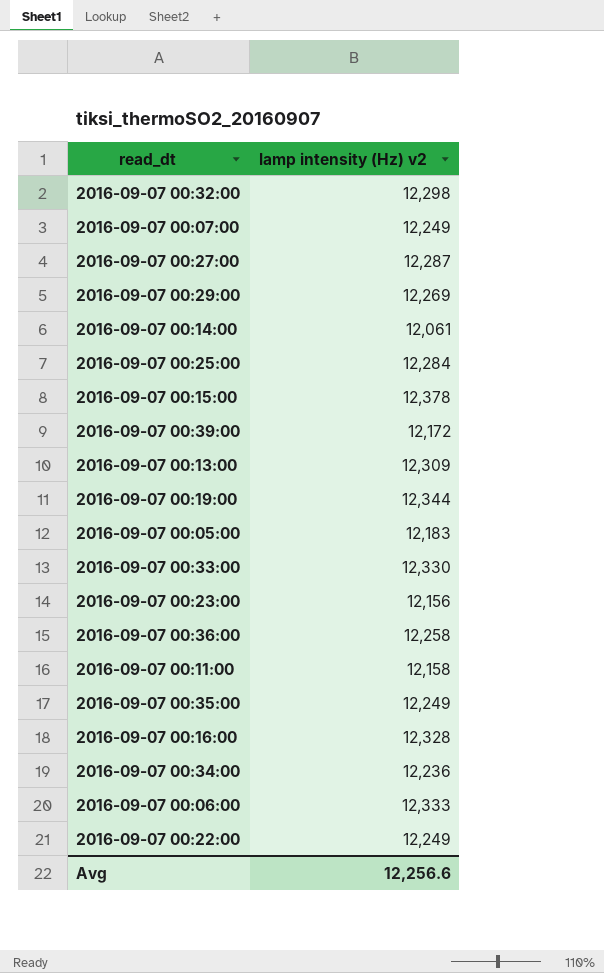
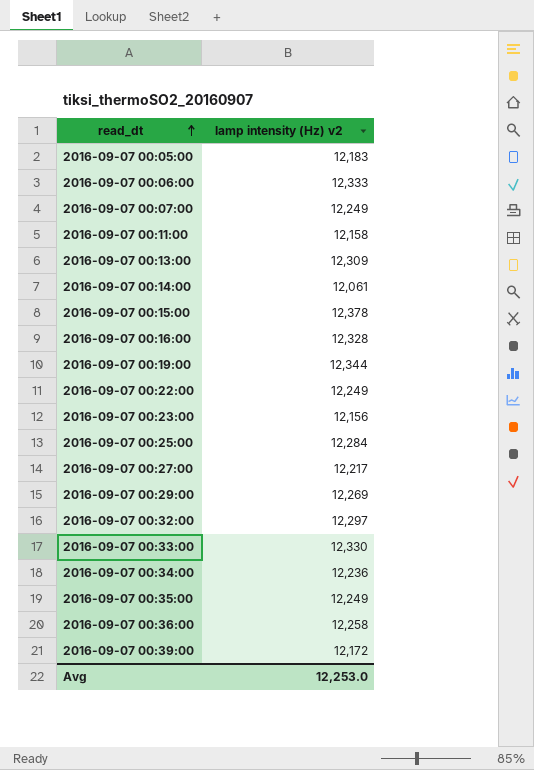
row order: none -> read_dt ascending
2016-09-07 00:27:00 | lamp intensity (Hz) v2: 12,287 -> 12,217
2016-09-07 00:32:00 | lamp intensity (Hz) v2: 12,298 -> 12,297
Avg | lamp intensity (Hz) v2: 12,256.6 -> 12,253.0

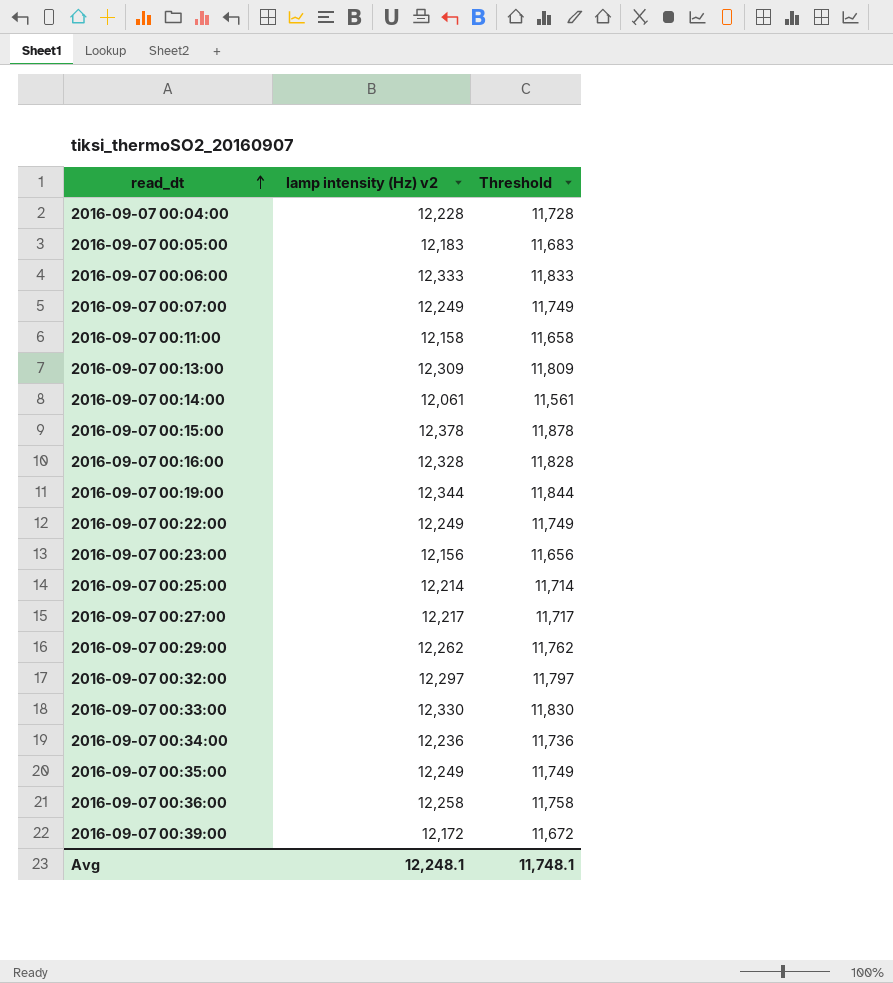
column Threshold | formula: none -> [lamp intensity (Hz) v2] - 500
row 2016-09-07 00:04:00: none -> 12,228 | 11,728
2016-09-07 00:25:00 | lamp intensity (Hz) v2: 12,284 -> 12,214
2016-09-07 00:29:00 | lamp intensity (Hz) v2: 12,269 -> 12,262
Avg | lamp intensity (Hz) v2: 12,253.0 -> 12,248.1

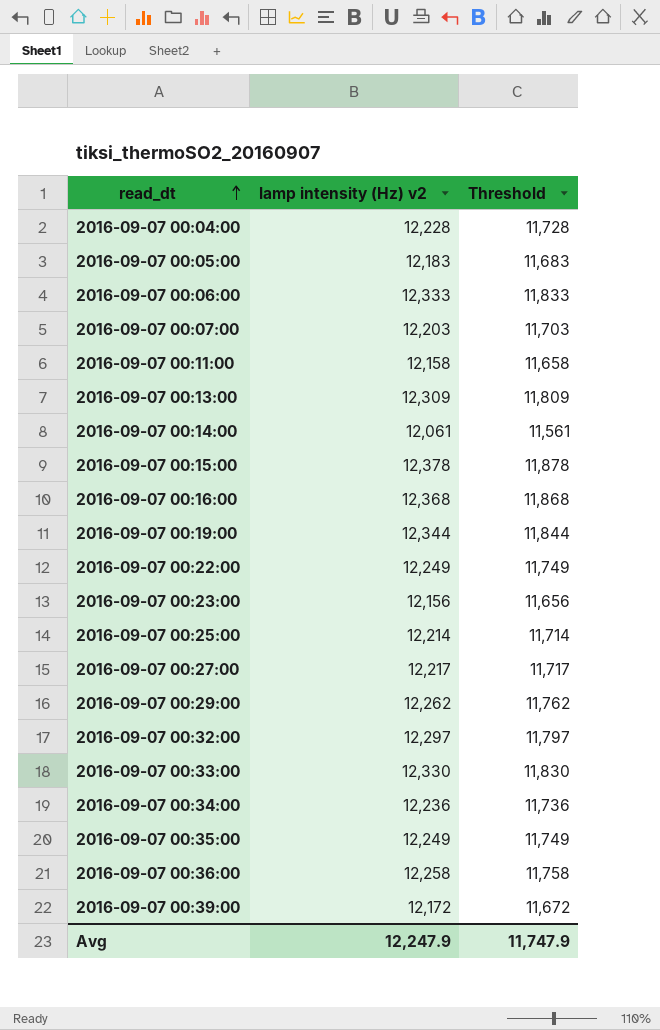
2016-09-07 00:07:00 | lamp intensity (Hz) v2: 12,249 -> 12,203
2016-09-07 00:07:00 | Threshold: 11,749 -> 11,703
2016-09-07 00:16:00 | lamp intensity (Hz) v2: 12,328 -> 12,368
2016-09-07 00:16:00 | Threshold: 11,828 -> 11,868
Avg | lamp intensity (Hz) v2: 12,248.1 -> 12,247.9
Avg | Threshold: 11,748.1 -> 11,747.9

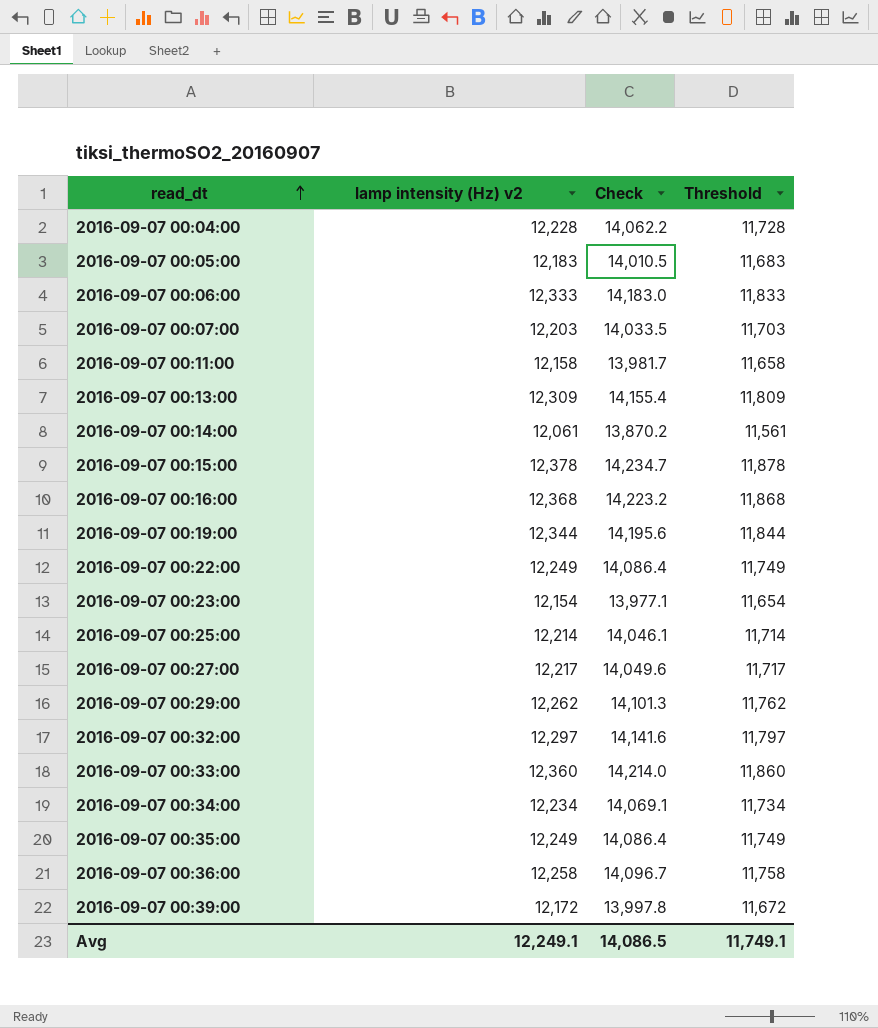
column Check | formula: none -> [lamp intensity (Hz) v2] * 1.15
2016-09-07 00:23:00 | lamp intensity (Hz) v2: 12,156 -> 12,154
2016-09-07 00:23:00 | Threshold: 11,656 -> 11,654
2016-09-07 00:33:00 | lamp intensity (Hz) v2: 12,330 -> 12,360
2016-09-07 00:33:00 | Threshold: 11,830 -> 11,860
2016-09-07 00:34:00 | lamp intensity (Hz) v2: 12,236 -> 12,234
2016-09-07 00:34:00 | Threshold: 11,736 -> 11,734
Avg | lamp intensity (Hz) v2: 12,247.9 -> 12,249.1
Avg | Threshold: 11,747.9 -> 11,749.1

